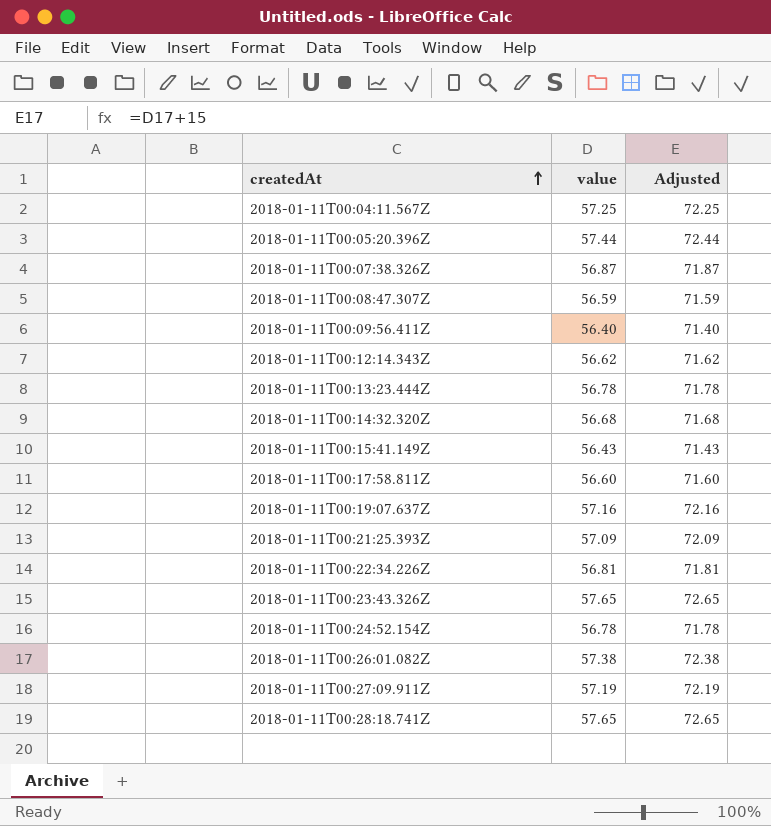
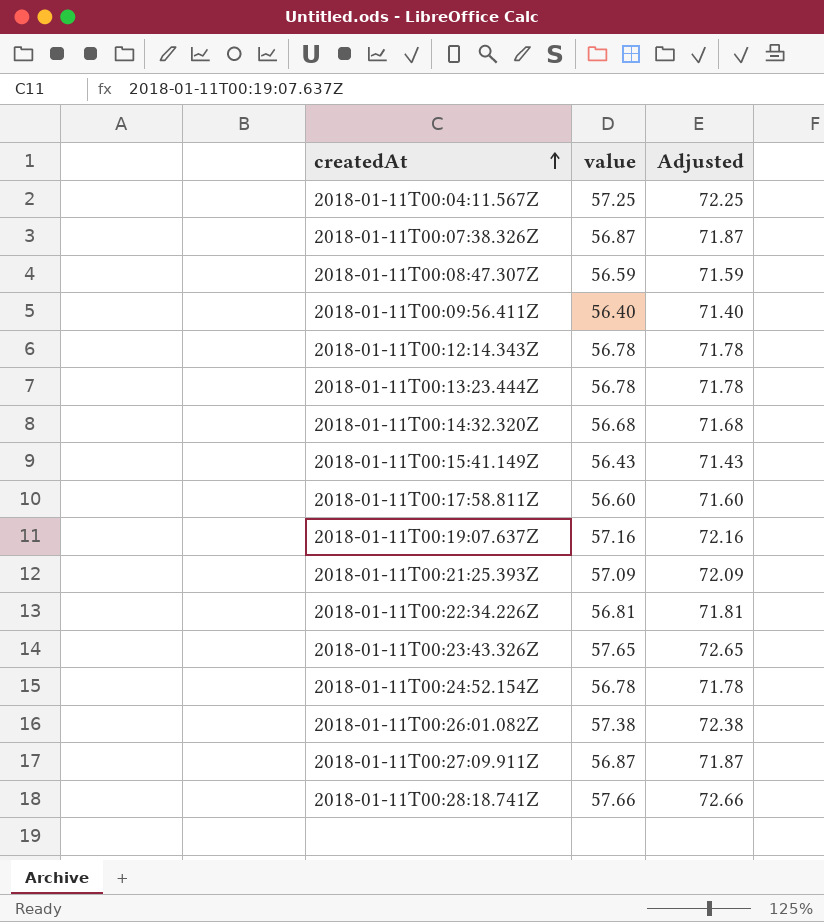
row 2018-01-11T00:05:20.396Z: 57.44 | 72.44 -> none
2018-01-11T00:12:14.343Z | value: 56.62 -> 56.78
2018-01-11T00:12:14.343Z | Adjusted: 71.62 -> 71.78
2018-01-11T00:27:09.911Z | value: 57.19 -> 56.87
2018-01-11T00:27:09.911Z | Adjusted: 72.19 -> 71.87
2018-01-11T00:28:18.741Z | value: 57.65 -> 57.66
2018-01-11T00:28:18.741Z | Adjusted: 72.65 -> 72.66

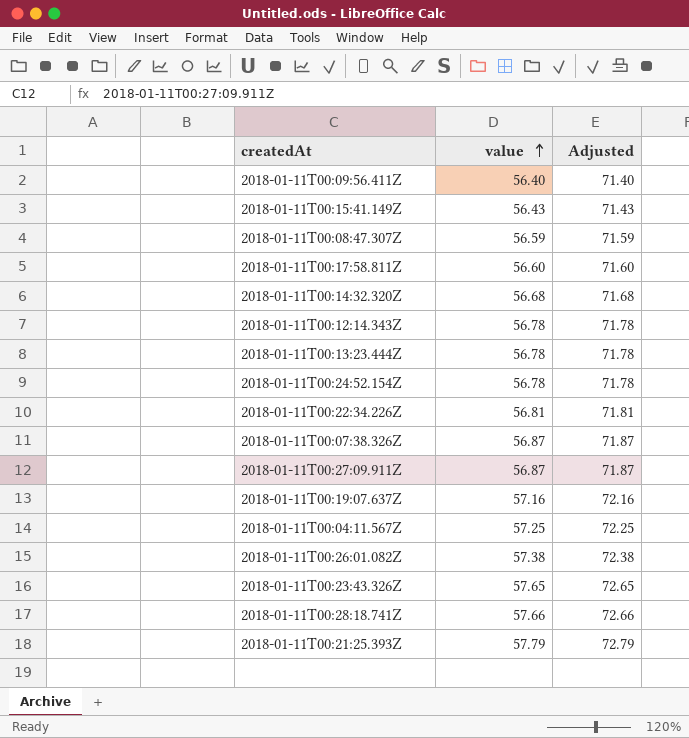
row order: createdAt ascending -> value ascending
2018-01-11T00:21:25.393Z | value: 57.09 -> 57.79
2018-01-11T00:21:25.393Z | Adjusted: 72.09 -> 72.79

